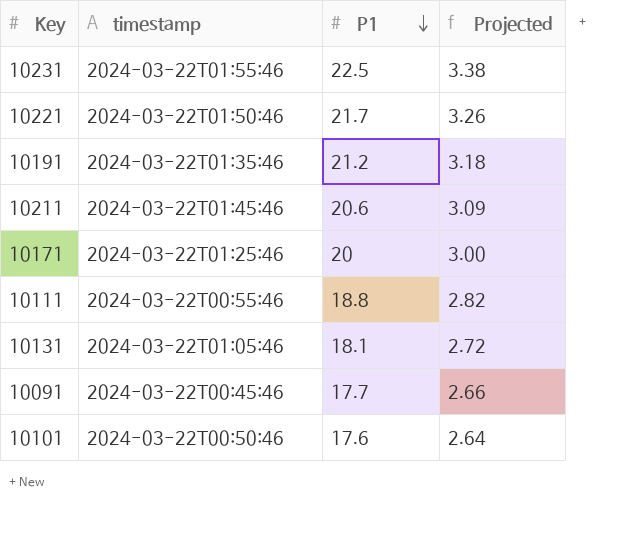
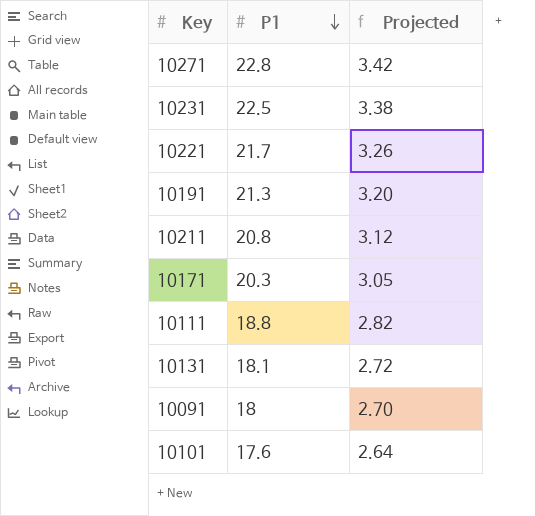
column timestamp | position: 2 -> none
row 10271: none -> 22.8 | 3.42
10191 | P1: 21.2 -> 21.3
10191 | Projected: 3.18 -> 3.20
10211 | P1: 20.6 -> 20.8
10211 | Projected: 3.09 -> 3.12
10171 | P1: 20 -> 20.3
10171 | Projected: 3.00 -> 3.05
10091 | P1: 17.7 -> 18
10091 | Projected: 2.66 -> 2.70

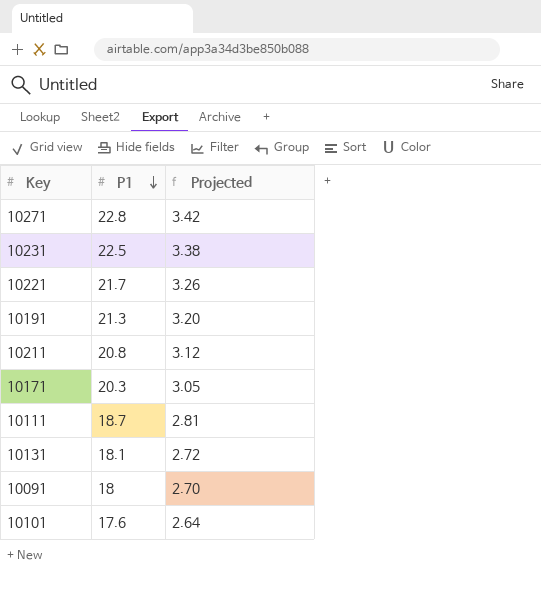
10111 | P1: 18.8 -> 18.7
10111 | Projected: 2.82 -> 2.81

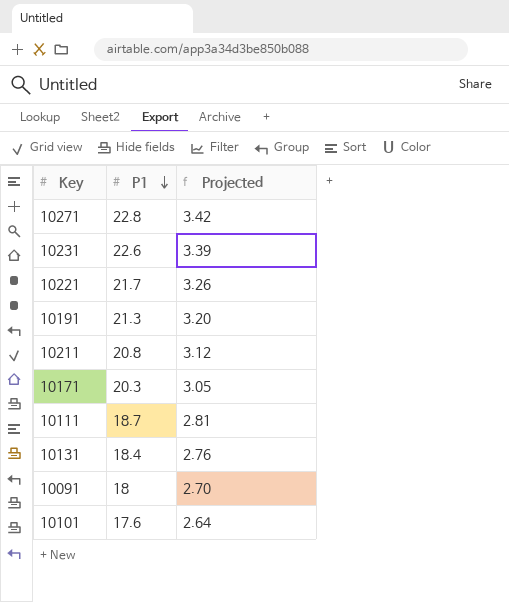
10231 | P1: 22.5 -> 22.6
10231 | Projected: 3.38 -> 3.39
10131 | P1: 18.1 -> 18.4
10131 | Projected: 2.72 -> 2.76

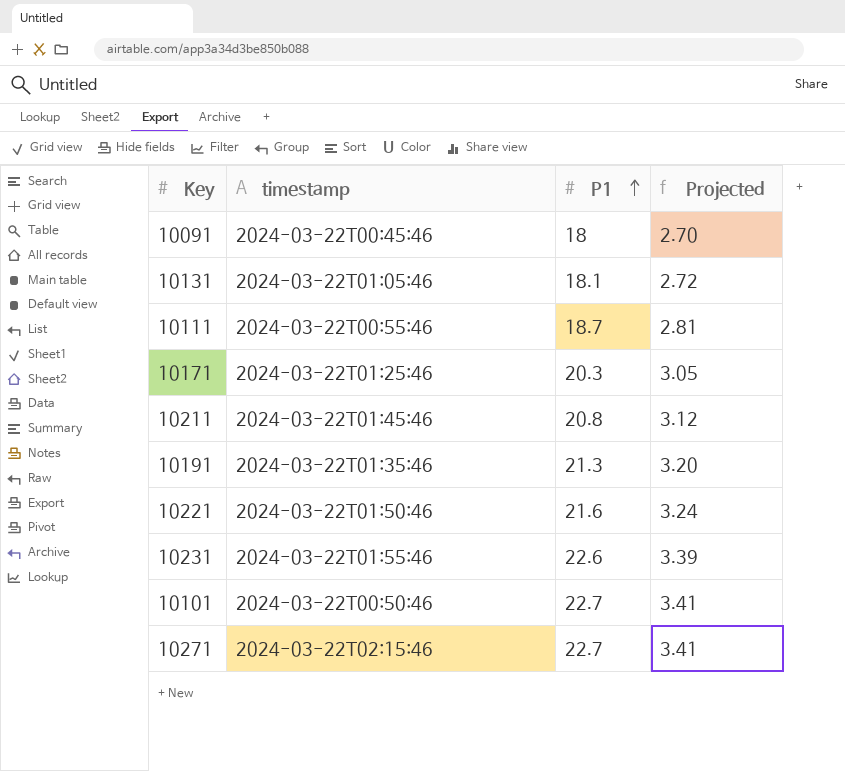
row order: P1 descending -> P1 ascending
column timestamp | position: none -> 2
10131 | P1: 18.4 -> 18.1
10131 | Projected: 2.76 -> 2.72
10221 | P1: 21.7 -> 21.6
10221 | Projected: 3.26 -> 3.24
10101 | P1: 17.6 -> 22.7
10101 | Projected: 2.64 -> 3.41
10271 | P1: 22.8 -> 22.7
10271 | Projected: 3.42 -> 3.41

